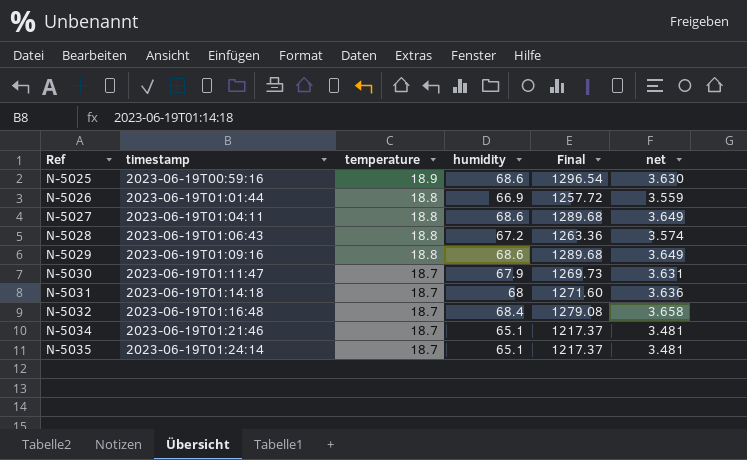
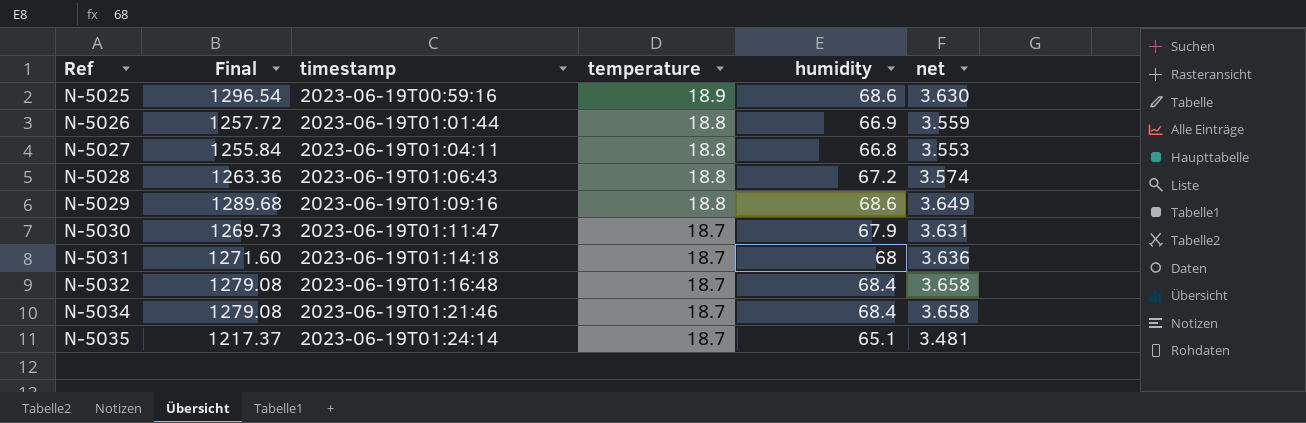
column Final | position: 5 -> 2
N-5027 | Final: 1289.68 -> 1255.84
N-5027 | humidity: 68.6 -> 66.8
N-5027 | net: 3.649 -> 3.553
N-5034 | Final: 1217.37 -> 1279.08
N-5034 | humidity: 65.1 -> 68.4
N-5034 | net: 3.481 -> 3.658

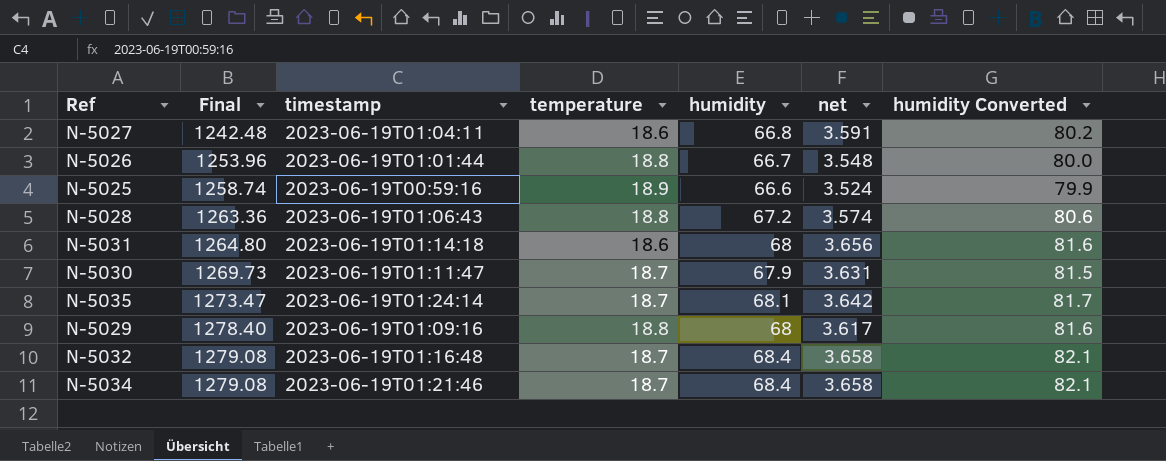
row order: Ref ascending -> Final ascending
column humidity Converted | formula: none -> [humidity] * 1.2
N-5027 | Final: 1255.84 -> 1242.48
N-5027 | temperature: 18.8 -> 18.6
N-5027 | net: 3.553 -> 3.591
N-5026 | Final: 1257.72 -> 1253.96
N-5026 | humidity: 66.9 -> 66.7
N-5026 | net: 3.559 -> 3.548
N-5025 | Final: 1296.54 -> 1258.74
N-5025 | humidity: 68.6 -> 66.6
N-5025 | net: 3.630 -> 3.524
N-5031 | Final: 1271.60 -> 1264.80
N-5031 | temperature: 18.7 -> 18.6
N-5031 | net: 3.636 -> 3.656
N-5035 | Final: 1217.37 -> 1273.47
N-5035 | humidity: 65.1 -> 68.1
N-5035 | net: 3.481 -> 3.642
N-5029 | Final: 1289.68 -> 1278.40
N-5029 | humidity: 68.6 -> 68
N-5029 | net: 3.649 -> 3.617

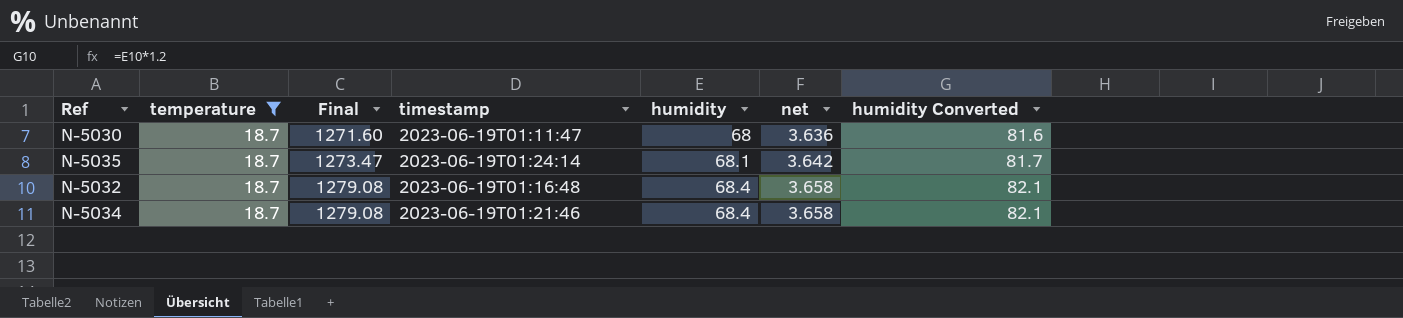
filter: none -> temperature = 18.7
column temperature | position: 4 -> 2
N-5030 | Final: 1269.73 -> 1271.60
N-5030 | humidity: 67.9 -> 68
N-5030 | net: 3.631 -> 3.636
N-5030 | humidity Converted: 81.5 -> 81.6

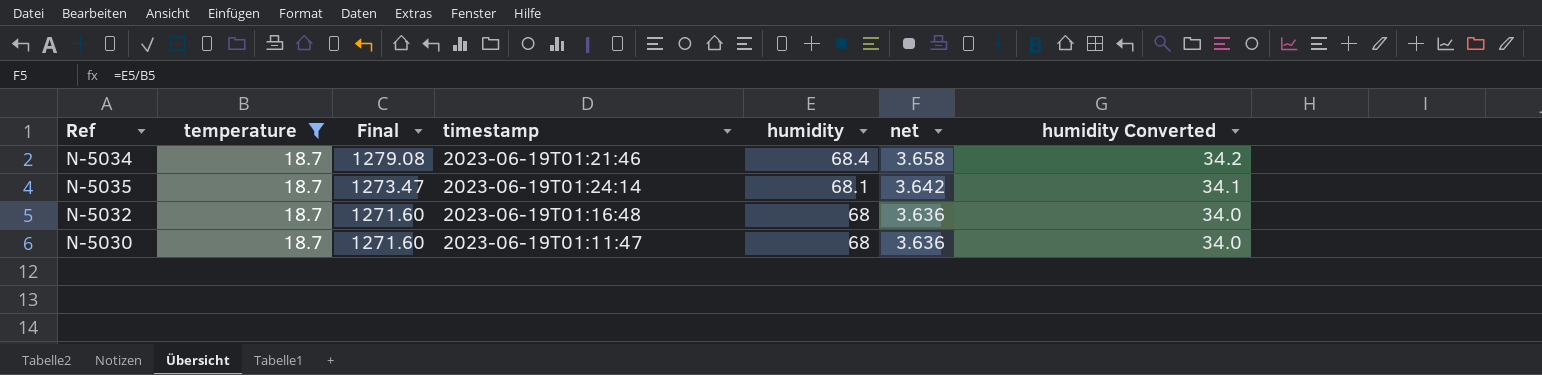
row order: Final ascending -> Final descending
column humidity Converted | formula: [humidity] * 1.2 -> [humidity] * 0.5
N-5032 | Final: 1279.08 -> 1271.60
N-5032 | humidity: 68.4 -> 68
N-5032 | net: 3.658 -> 3.636

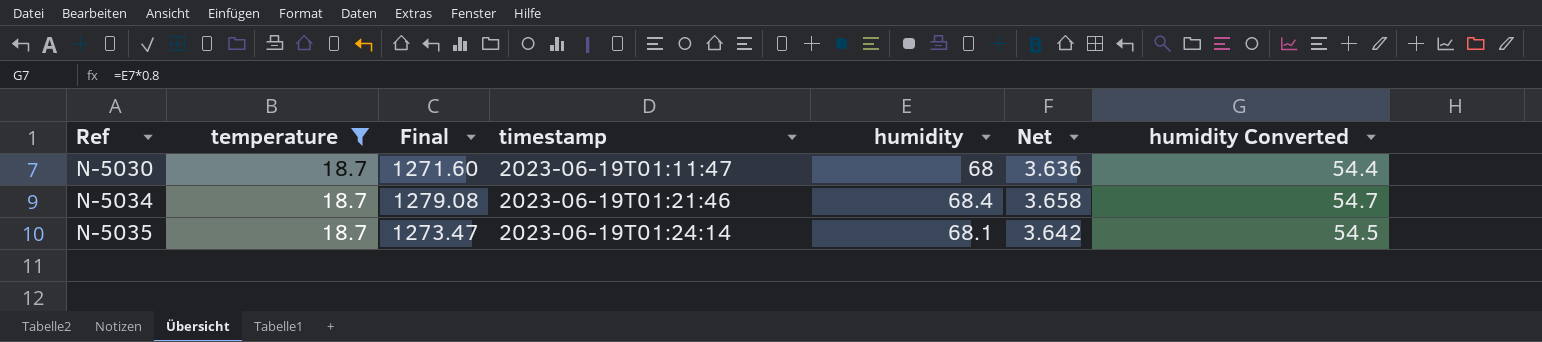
row order: Final descending -> Ref ascending
column name: net -> Net
column humidity Converted | formula: [humidity] * 0.5 -> [humidity] * 0.8
row N-5032: 18.7 | 1271.60 | 2023-06-19T01:16:48 | 68 | 3.636 | 34.0 -> none

